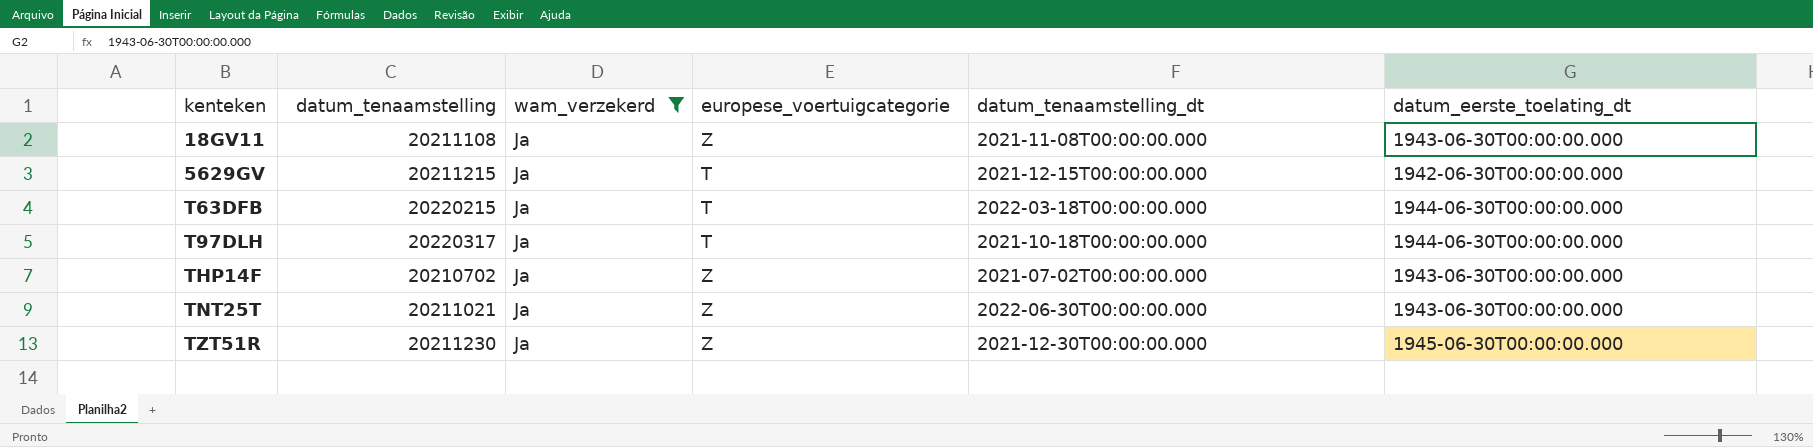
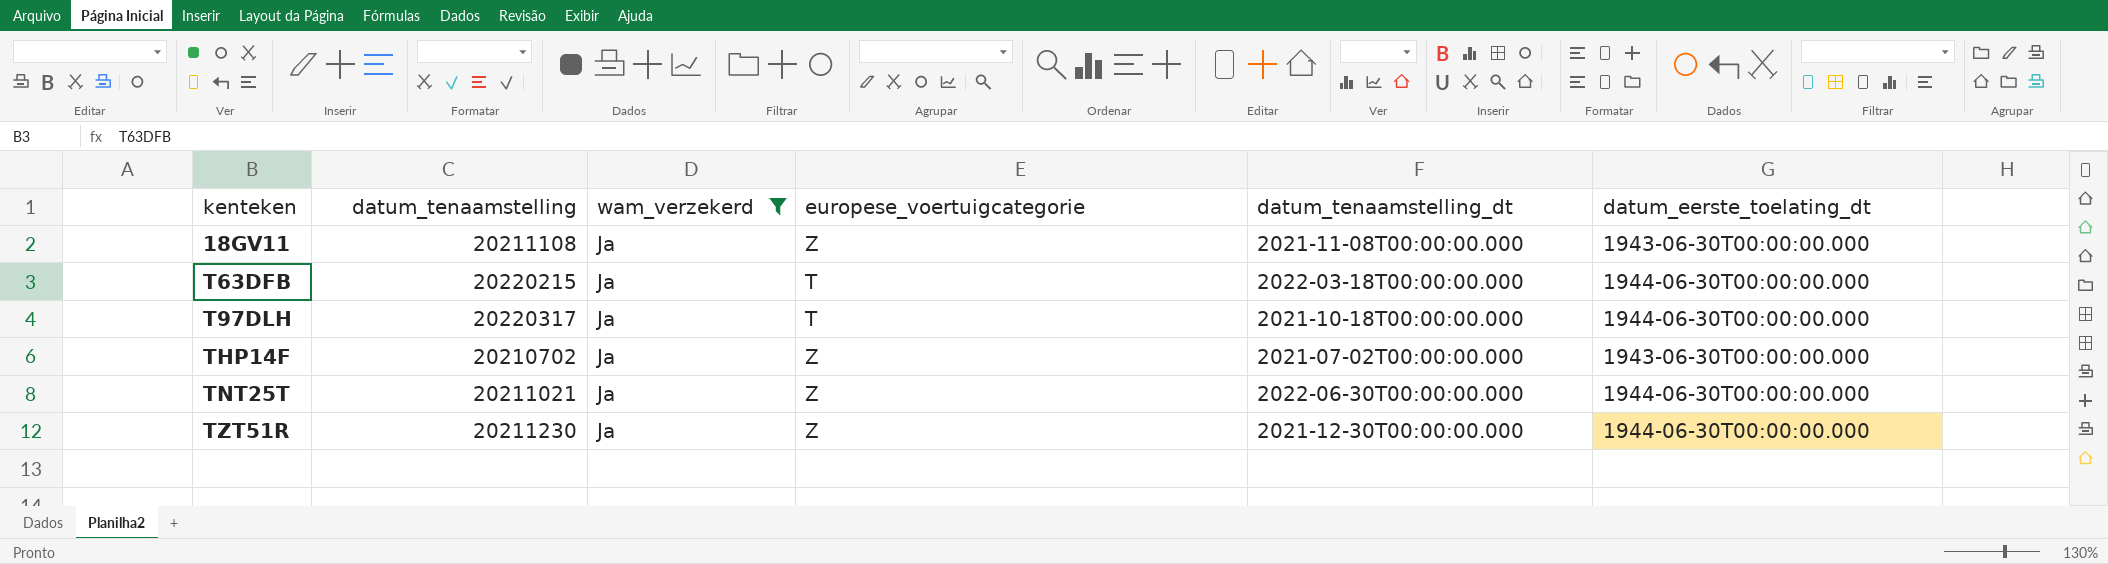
row 5629GV: 20211215 | Ja | T | 2021-12-15T00:00:00.000 | 1942-06-30T00:00:00.000 -> none
TNT25T | datum_eerste_toelating_dt: 1943-06-30T00:00:00.000 -> 1944-06-30T00:00:00.000
TZT51R | datum_eerste_toelating_dt: 1945-06-30T00:00:00.000 -> 1944-06-30T00:00:00.000

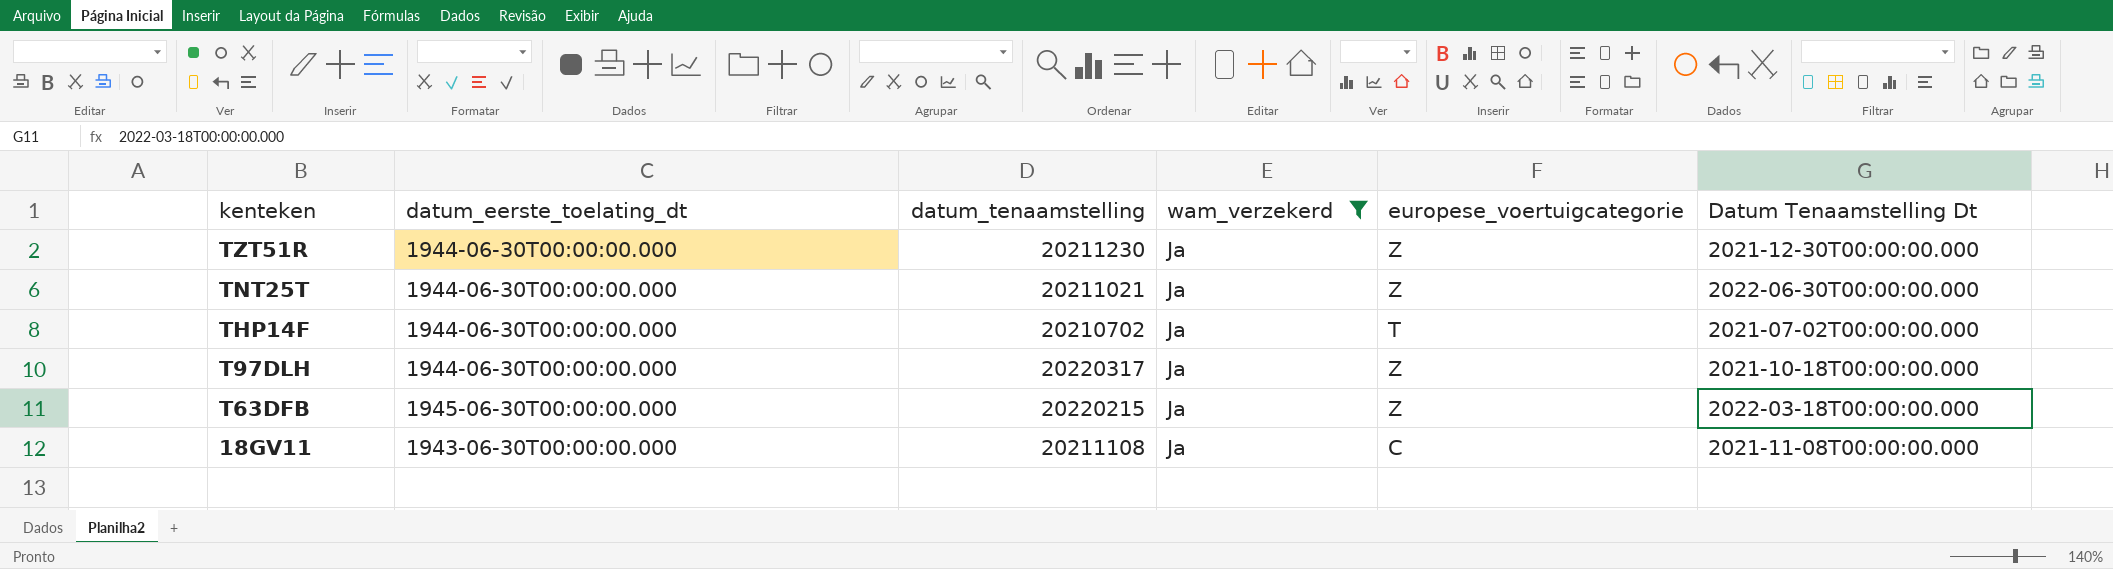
row order: kenteken ascending -> kenteken descending
column datum_eerste_toelating_dt | position: 6 -> 2
column name: datum_tenaamstelling_dt -> Datum Tenaamstelling Dt
THP14F | datum_eerste_toelating_dt: 1943-06-30T00:00:00.000 -> 1944-06-30T00:00:00.000
THP14F | europese_voertuigcategorie: Z -> T
T97DLH | europese_voertuigcategorie: T -> Z
T63DFB | datum_eerste_toelating_dt: 1944-06-30T00:00:00.000 -> 1945-06-30T00:00:00.000
T63DFB | europese_voertuigcategorie: T -> Z
18GV11 | europese_voertuigcategorie: Z -> C

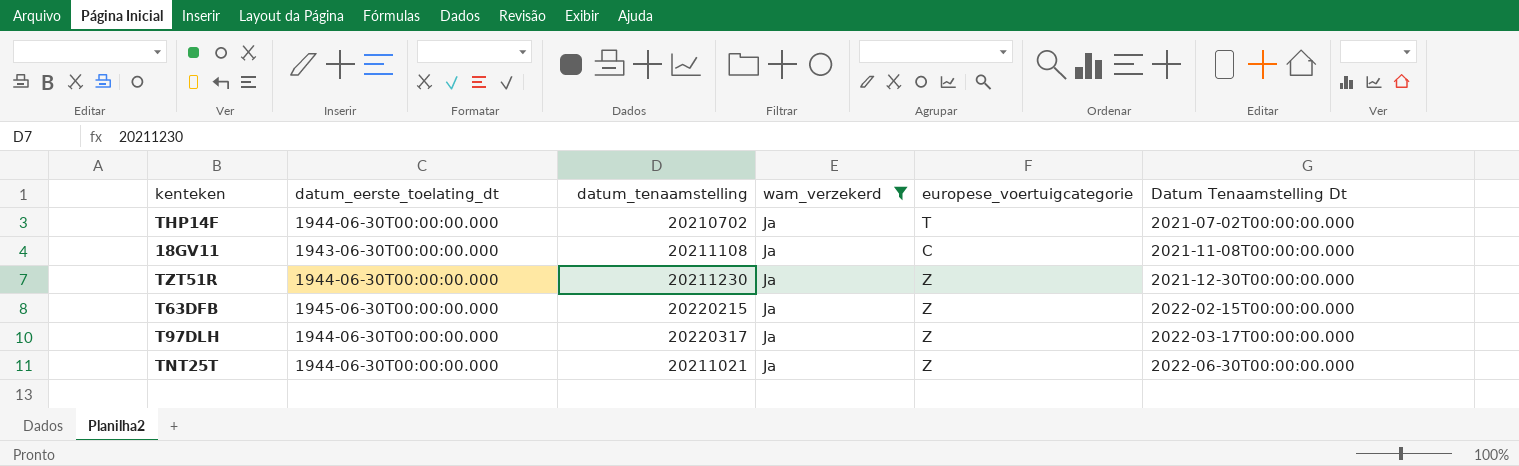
row order: kenteken descending -> Datum Tenaamstelling Dt ascending
T63DFB | Datum Tenaamstelling Dt: 2022-03-18T00:00:00.000 -> 2022-02-15T00:00:00.000
T97DLH | Datum Tenaamstelling Dt: 2021-10-18T00:00:00.000 -> 2022-03-17T00:00:00.000

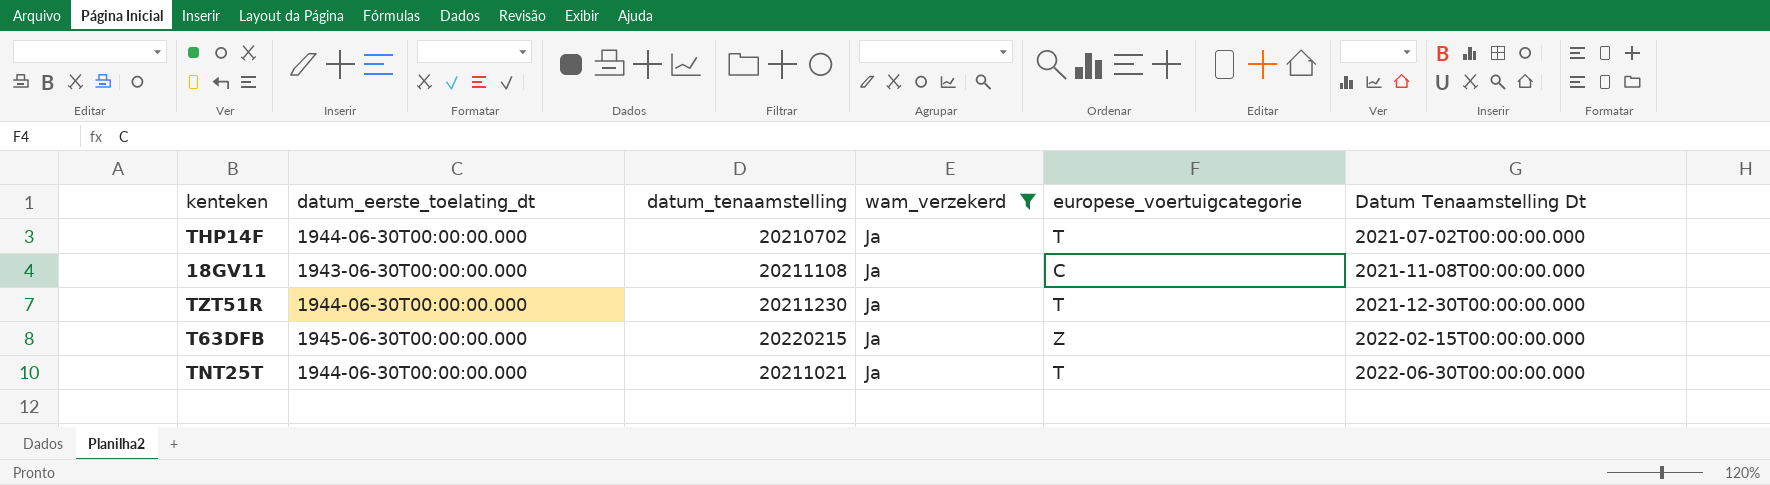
row T97DLH: 1944-06-30T00:00:00.000 | 20220317 | Ja | Z | 2022-03-17T00:00:00.000 -> none
TZT51R | europese_voertuigcategorie: Z -> T
TNT25T | europese_voertuigcategorie: Z -> T

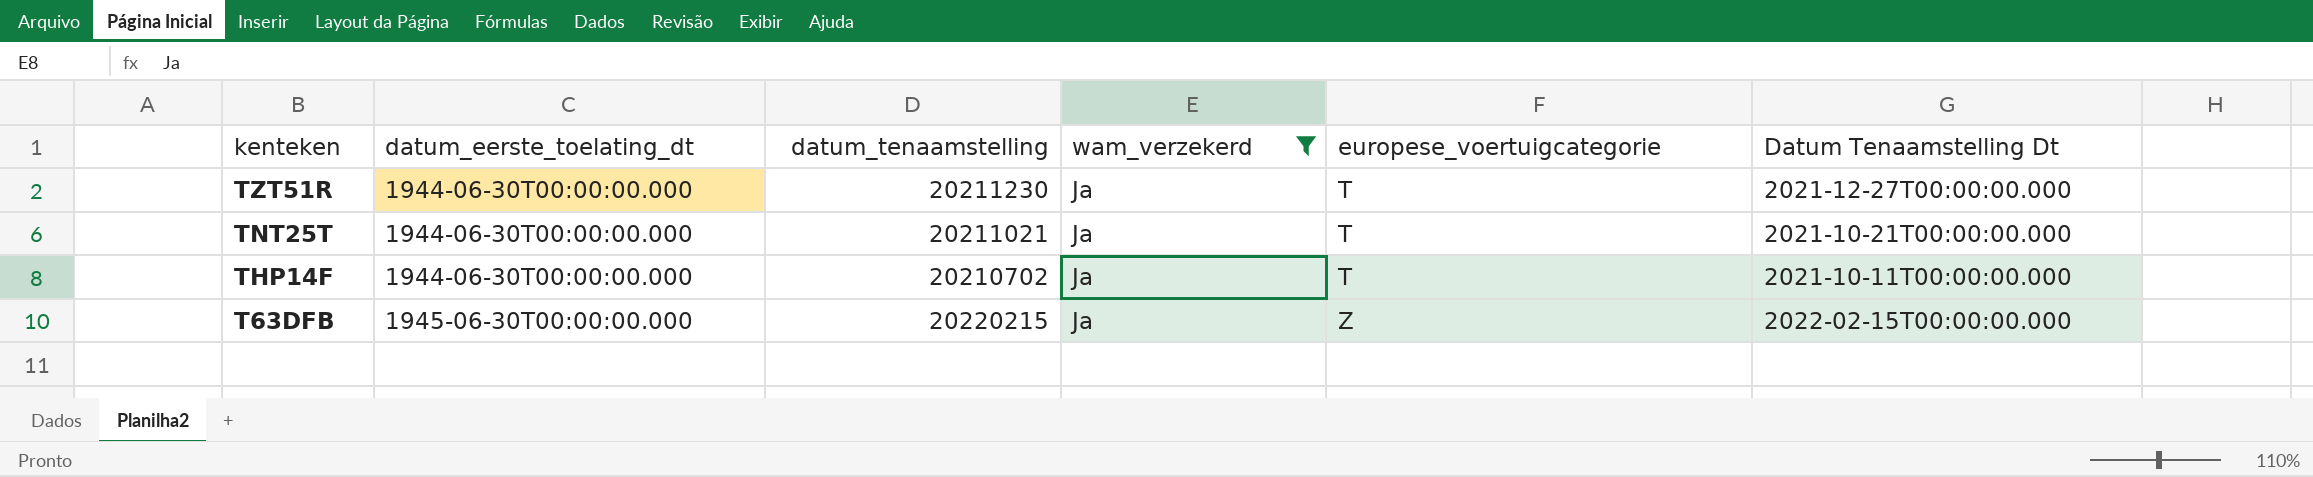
row order: Datum Tenaamstelling Dt ascending -> kenteken descending
row 18GV11: 1943-06-30T00:00:00.000 | 20211108 | Ja | C | 2021-11-08T00:00:00.000 -> none
TZT51R | Datum Tenaamstelling Dt: 2021-12-30T00:00:00.000 -> 2021-12-27T00:00:00.000
TNT25T | Datum Tenaamstelling Dt: 2022-06-30T00:00:00.000 -> 2021-10-21T00:00:00.000
THP14F | Datum Tenaamstelling Dt: 2021-07-02T00:00:00.000 -> 2021-10-11T00:00:00.000

